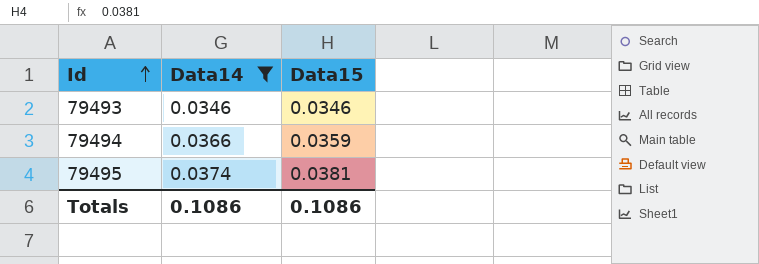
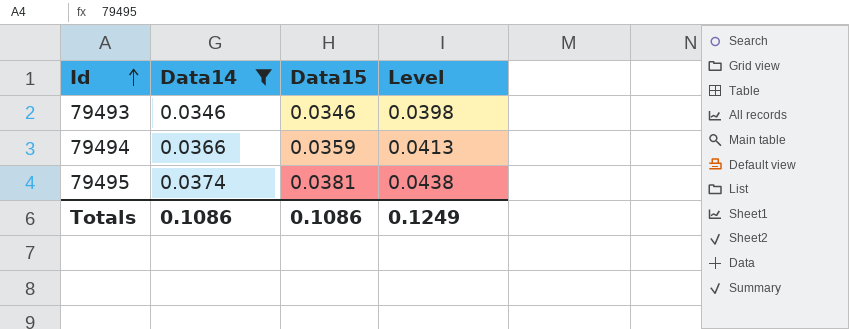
column Level | formula: none -> [Data15] * 1.15

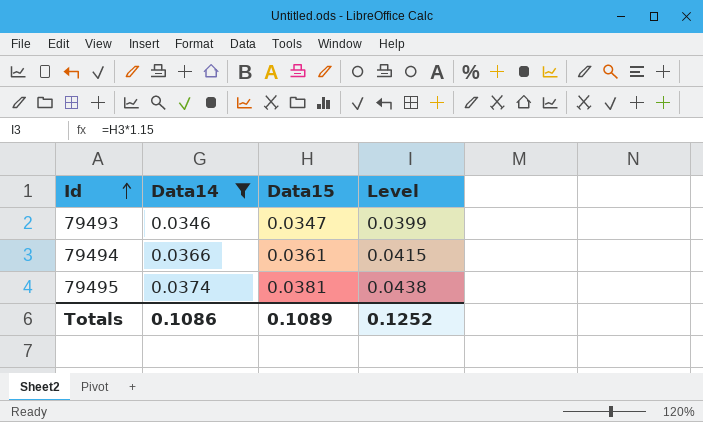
79493 | Data15: 0.0346 -> 0.0347
79493 | Level: 0.0398 -> 0.0399
79494 | Data15: 0.0359 -> 0.0361
79494 | Level: 0.0413 -> 0.0415
Totals | Data15: 0.1086 -> 0.1089
Totals | Level: 0.1249 -> 0.1252

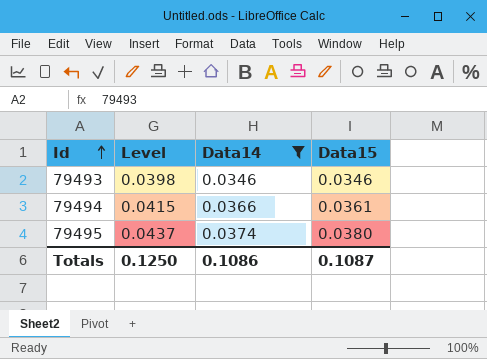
column Level | position: 4 -> 2
79493 | Level: 0.0399 -> 0.0398
79493 | Data15: 0.0347 -> 0.0346
79495 | Level: 0.0438 -> 0.0437
79495 | Data15: 0.0381 -> 0.0380
Totals | Level: 0.1252 -> 0.1250
Totals | Data15: 0.1089 -> 0.1087

